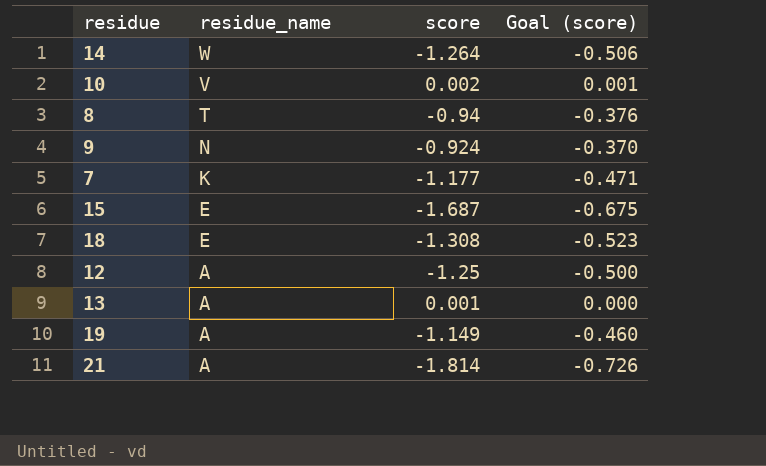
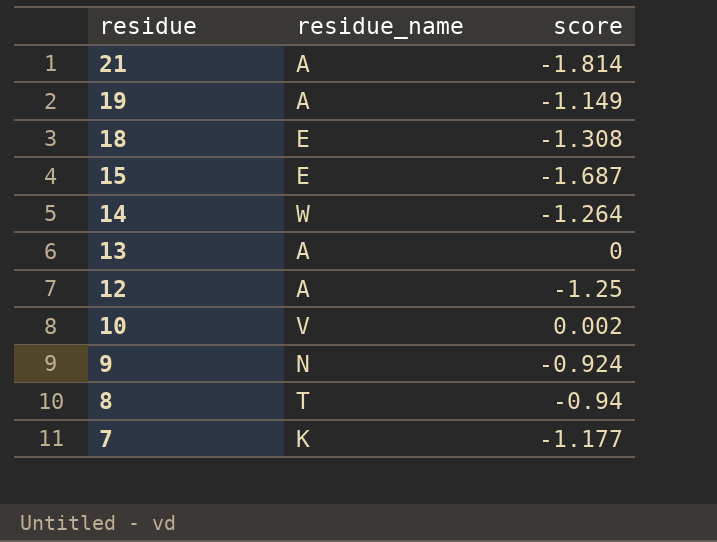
row order: residue_name descending -> residue descending
column Goal (score) | formula: [score] * 0.4 -> none
13 | score: 0.001 -> 0

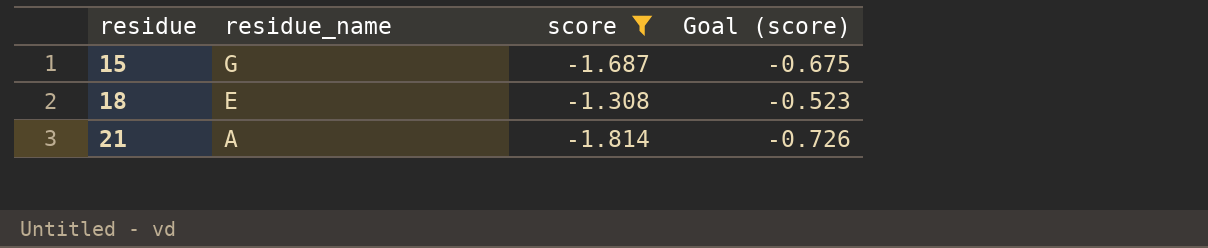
filter: none -> score <= -1.308
row order: residue descending -> residue ascending
column Goal (score) | formula: none -> [score] * 0.4
15 | residue_name: E -> G

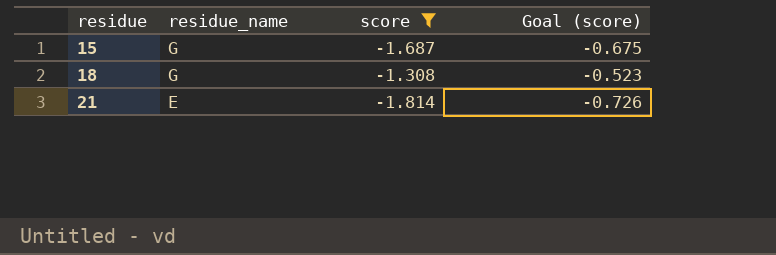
18 | residue_name: E -> G
21 | residue_name: A -> E

